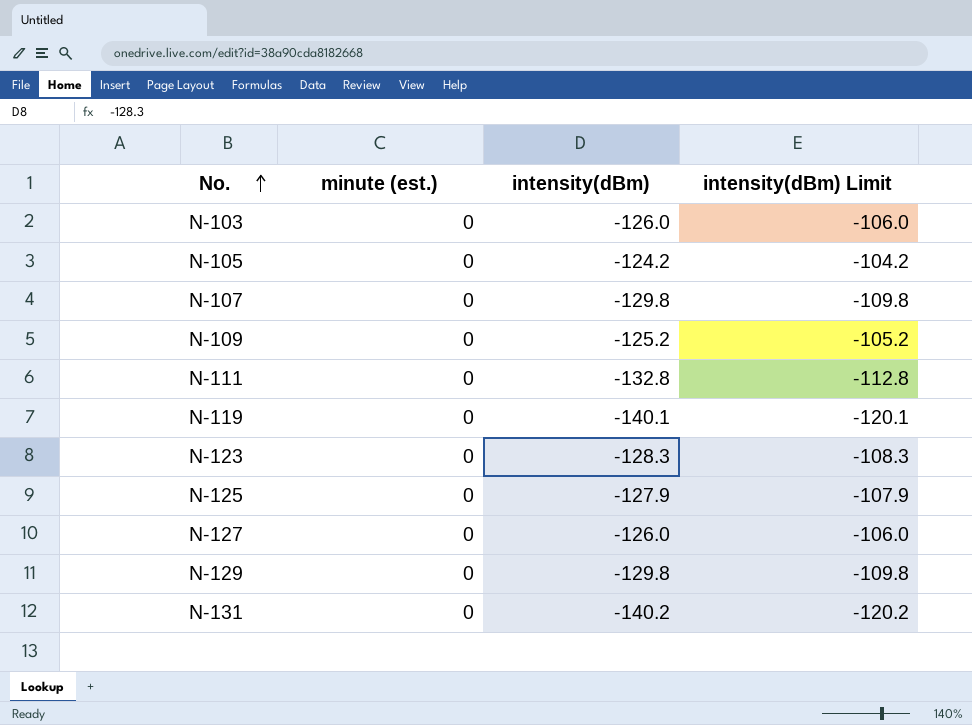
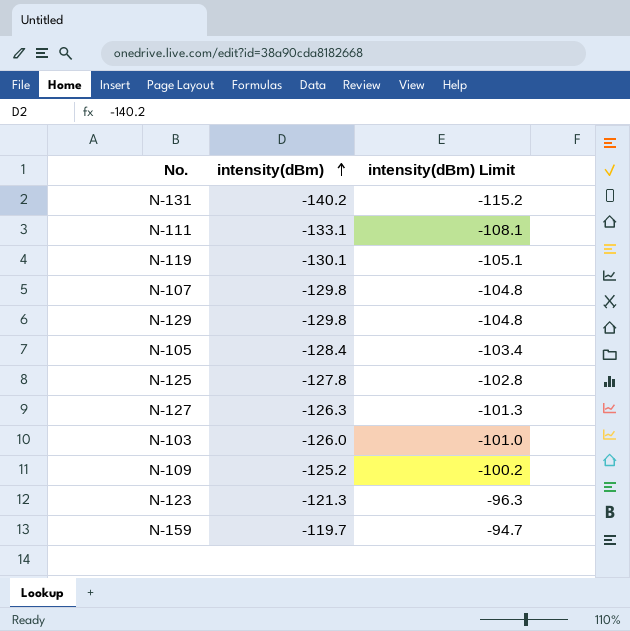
row order: No. ascending -> intensity(dBm) ascending
column minute (est.) | position: 2 -> none
column intensity(dBm) Limit | formula: [intensity(dBm)] + 20 -> [intensity(dBm)] + 25
N-111 | intensity(dBm): -132.8 -> -133.1
N-119 | intensity(dBm): -140.1 -> -130.1
N-105 | intensity(dBm): -124.2 -> -128.4
N-125 | intensity(dBm): -127.9 -> -127.8
N-127 | intensity(dBm): -126.0 -> -126.3
N-123 | intensity(dBm): -128.3 -> -121.3
row N-159: none -> -119.7 | -94.7

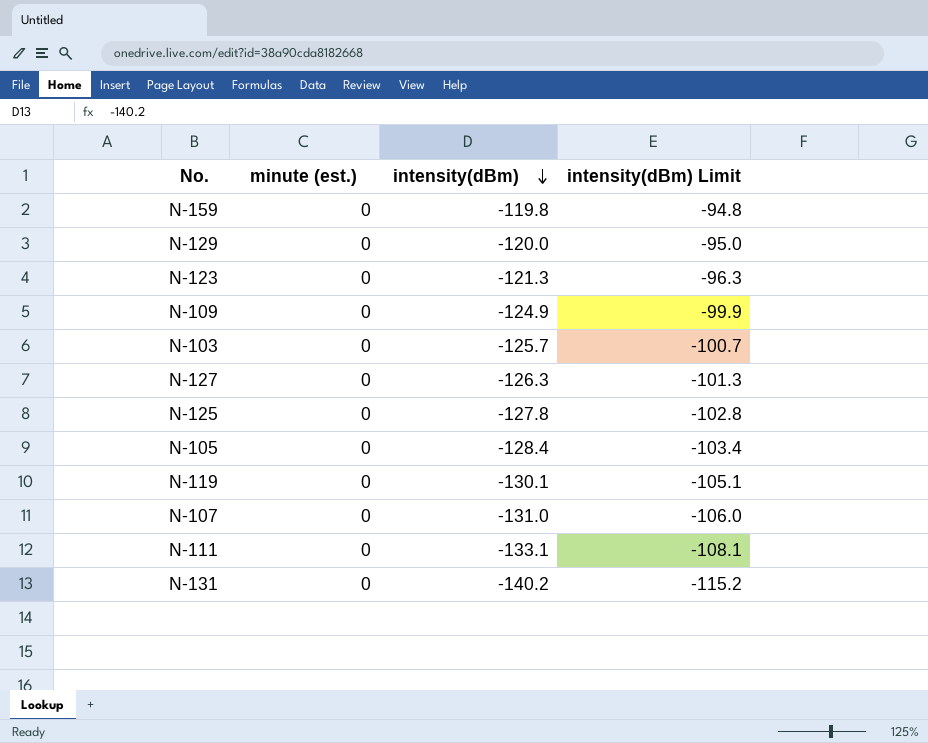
row order: intensity(dBm) ascending -> intensity(dBm) descending
column minute (est.) | position: none -> 2
N-159 | intensity(dBm): -119.7 -> -119.8
N-159 | intensity(dBm) Limit: -94.7 -> -94.8
N-129 | intensity(dBm): -129.8 -> -120.0
N-129 | intensity(dBm) Limit: -104.8 -> -95.0
N-109 | intensity(dBm): -125.2 -> -124.9
N-109 | intensity(dBm) Limit: -100.2 -> -99.9
N-103 | intensity(dBm): -126.0 -> -125.7
N-103 | intensity(dBm) Limit: -101.0 -> -100.7
N-107 | intensity(dBm): -129.8 -> -131.0
N-107 | intensity(dBm) Limit: -104.8 -> -106.0

